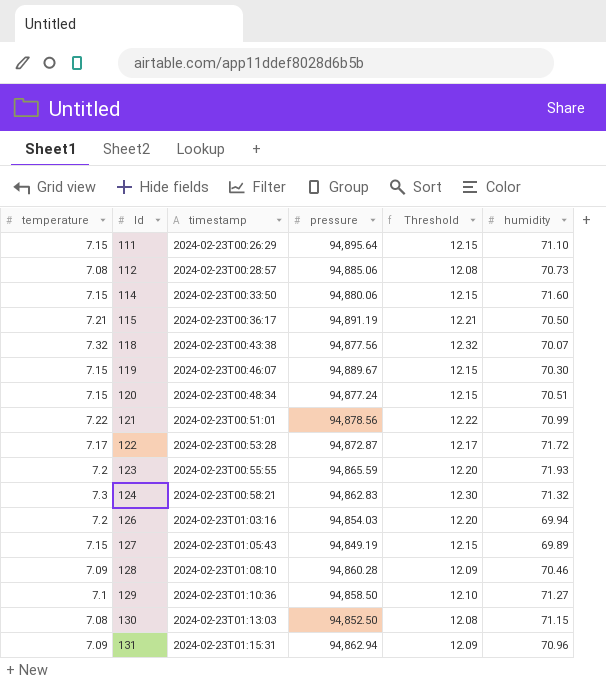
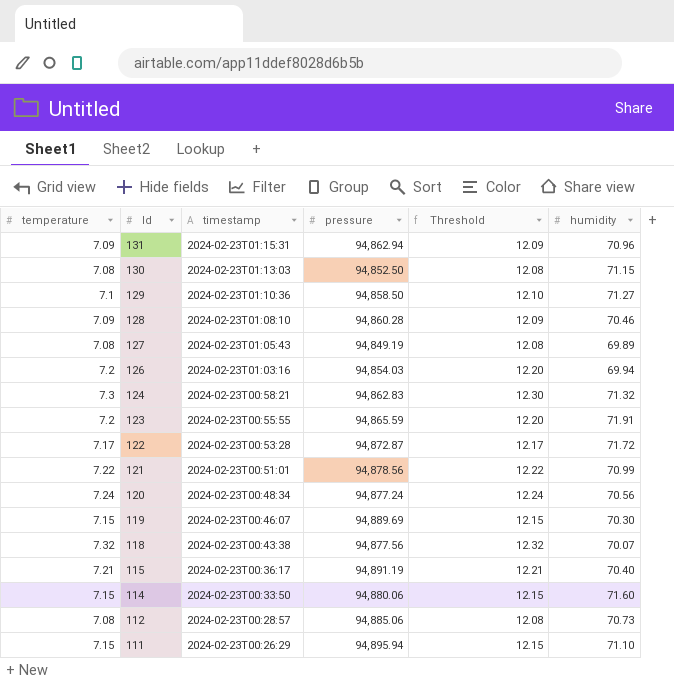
row order: Id ascending -> Id descending
127 | temperature: 7.15 -> 7.08
127 | Threshold: 12.15 -> 12.08
123 | humidity: 71.93 -> 71.91
120 | temperature: 7.15 -> 7.24
120 | Threshold: 12.15 -> 12.24
120 | humidity: 70.51 -> 70.56
119 | pressure: 94,889.67 -> 94,889.69
115 | humidity: 70.50 -> 70.40
111 | pressure: 94,895.64 -> 94,895.94

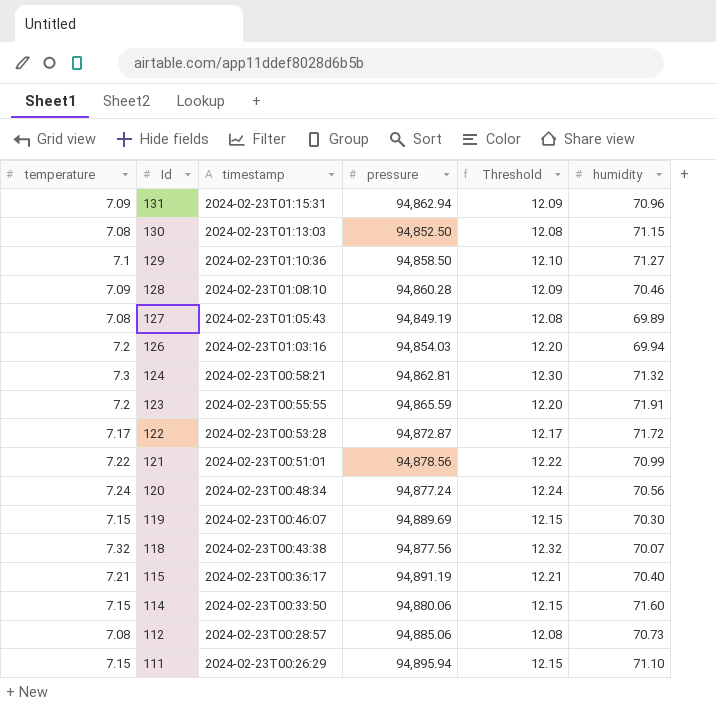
124 | pressure: 94,862.83 -> 94,862.81

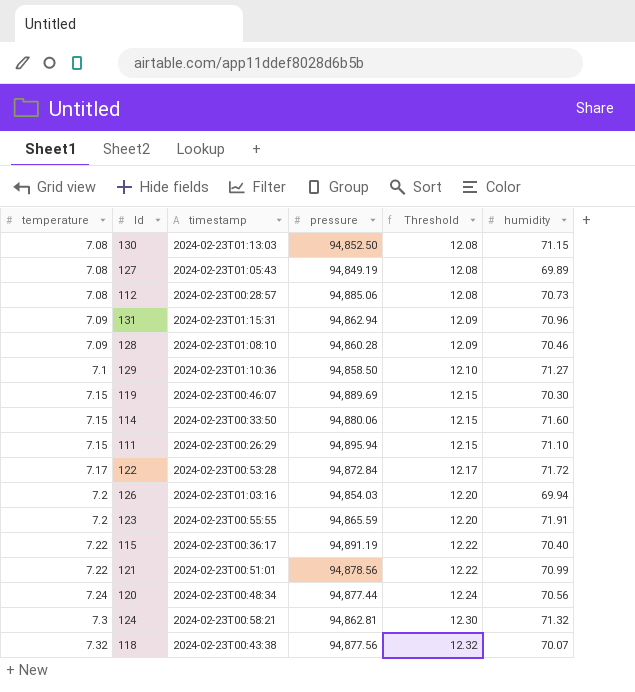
row order: Id descending -> temperature ascending
122 | pressure: 94,872.87 -> 94,872.84
115 | temperature: 7.21 -> 7.22
115 | Threshold: 12.21 -> 12.22
120 | pressure: 94,877.24 -> 94,877.44

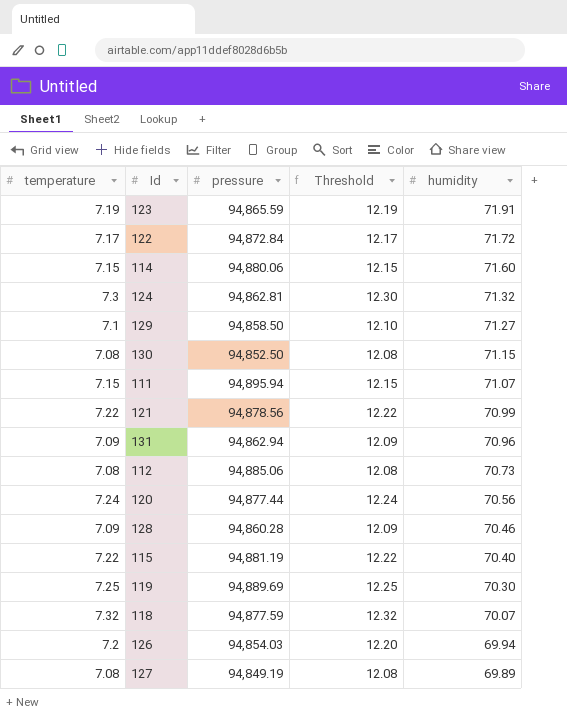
row order: temperature ascending -> humidity descending
column timestamp | position: 3 -> none
123 | temperature: 7.2 -> 7.19
123 | Threshold: 12.20 -> 12.19
111 | humidity: 71.10 -> 71.07
115 | pressure: 94,891.19 -> 94,881.19
119 | temperature: 7.15 -> 7.25
119 | Threshold: 12.15 -> 12.25
118 | pressure: 94,877.56 -> 94,877.59

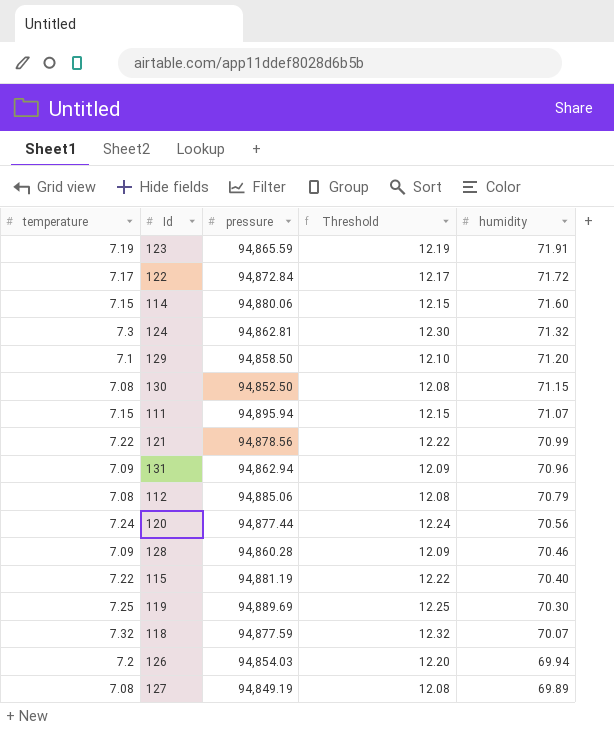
129 | humidity: 71.27 -> 71.20
112 | humidity: 70.73 -> 70.79

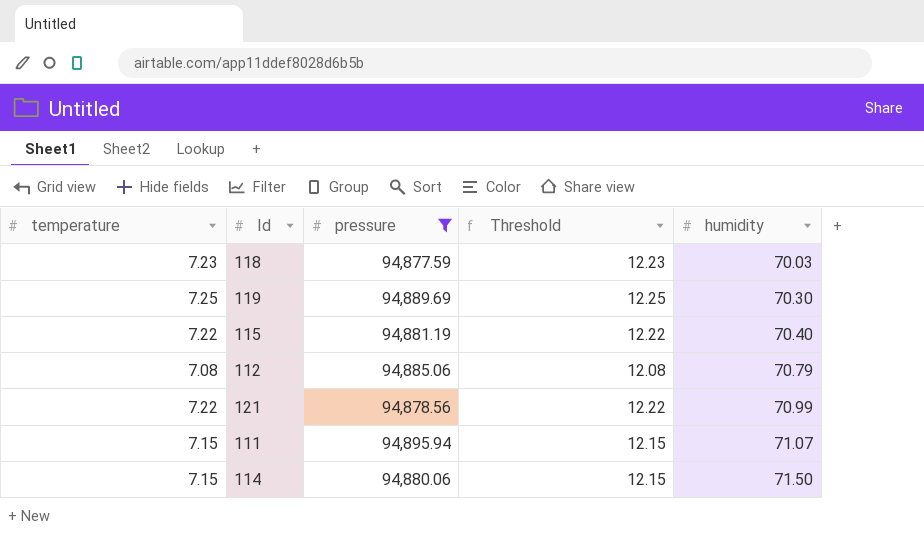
filter: none -> pressure >= 94,877.59
row order: humidity descending -> humidity ascending
118 | temperature: 7.32 -> 7.23
118 | Threshold: 12.32 -> 12.23
118 | humidity: 70.07 -> 70.03
114 | humidity: 71.60 -> 71.50

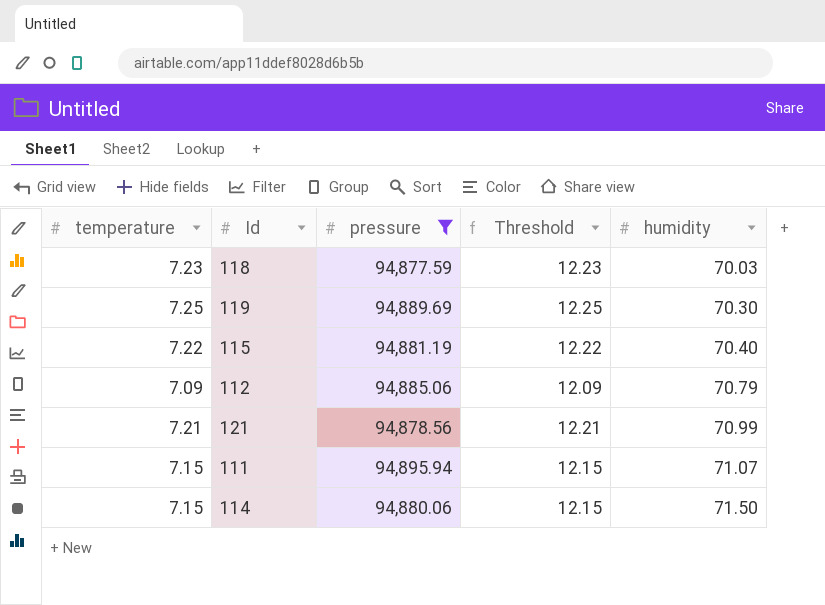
112 | temperature: 7.08 -> 7.09
112 | Threshold: 12.08 -> 12.09
121 | temperature: 7.22 -> 7.21
121 | Threshold: 12.22 -> 12.21

